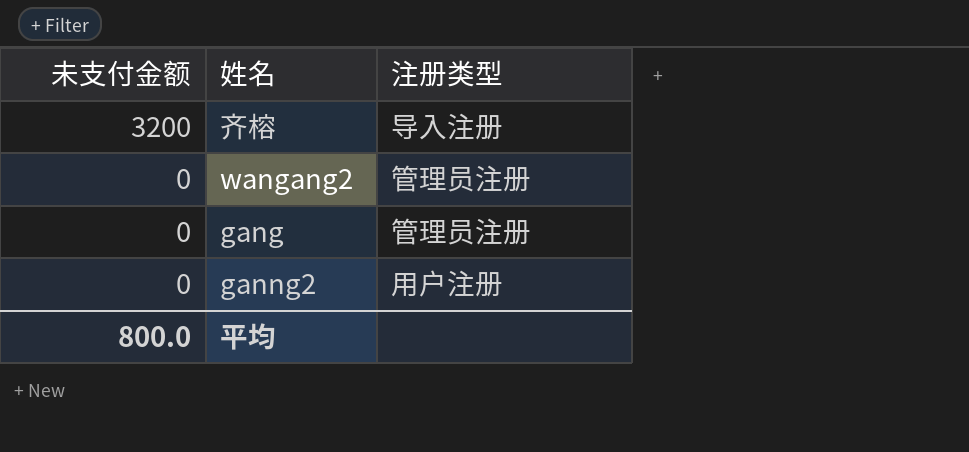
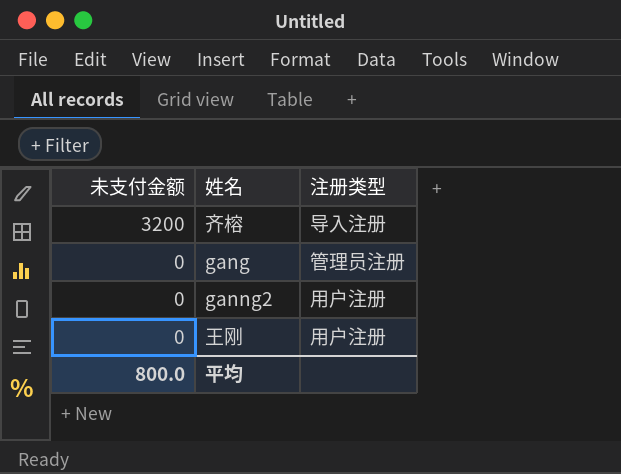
row wangang2: 0 | 管理员注册 -> none
row 王刚: none -> 0 | 用户注册

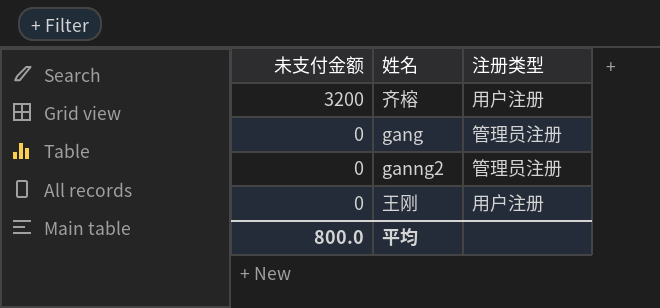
齐榕 | 注册类型: 导入注册 -> 用户注册
ganng2 | 注册类型: 用户注册 -> 管理员注册

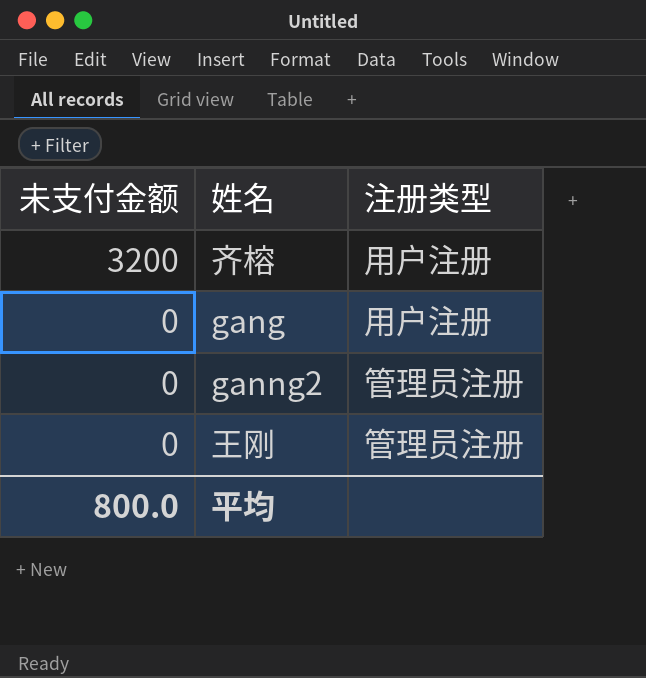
gang | 注册类型: 管理员注册 -> 用户注册
王刚 | 注册类型: 用户注册 -> 管理员注册

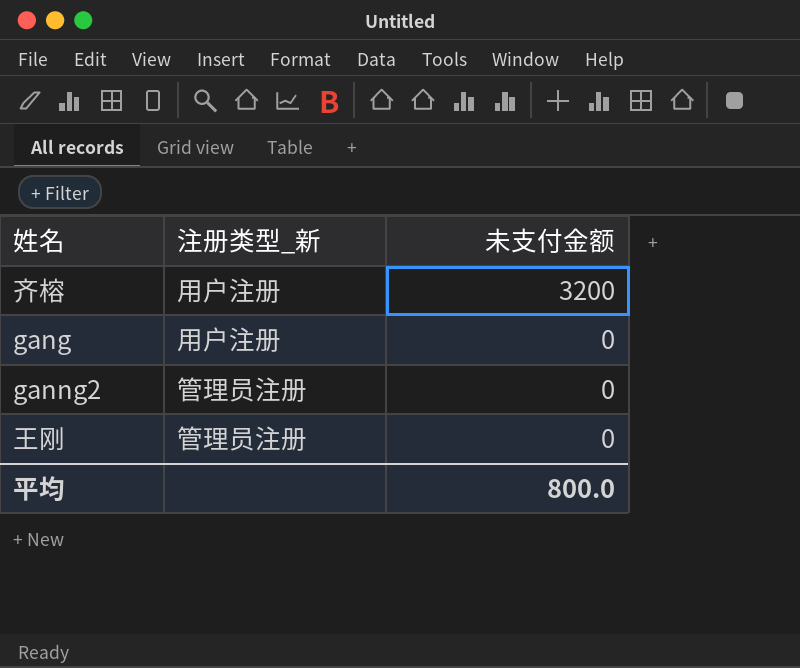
column name: 注册类型 -> 注册类型_新
column 未支付金额 | position: 1 -> 3

